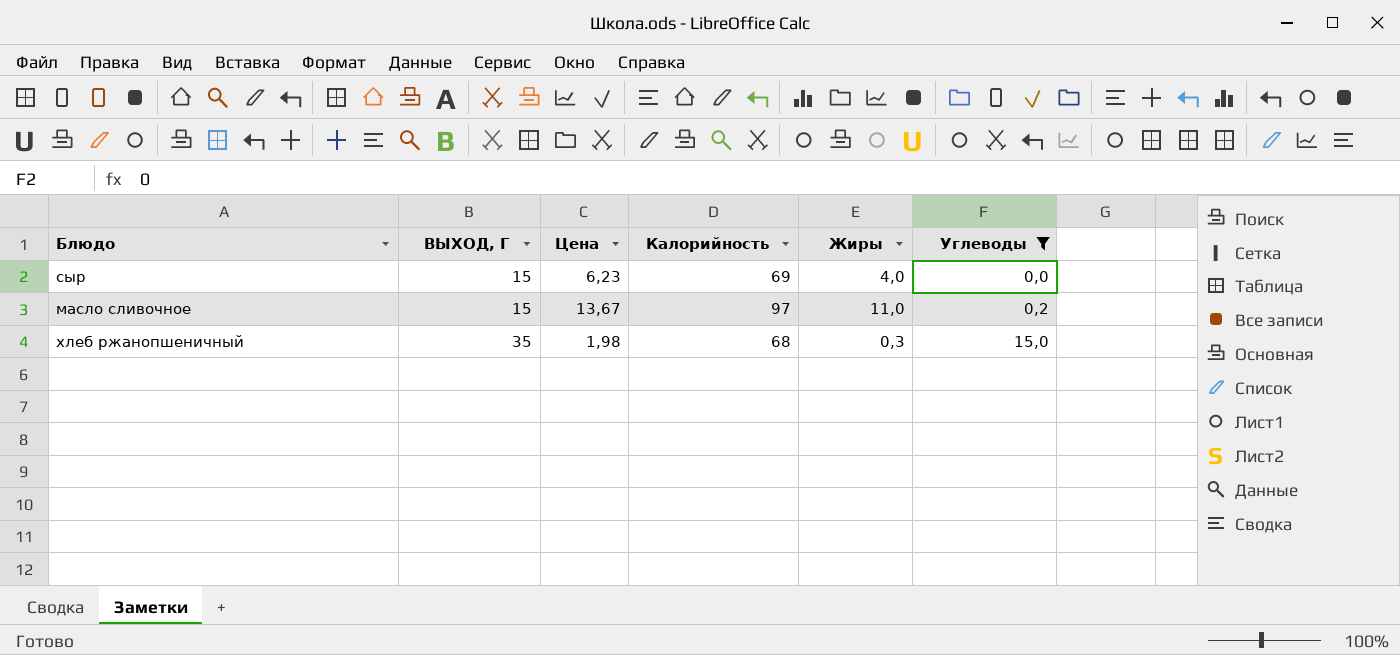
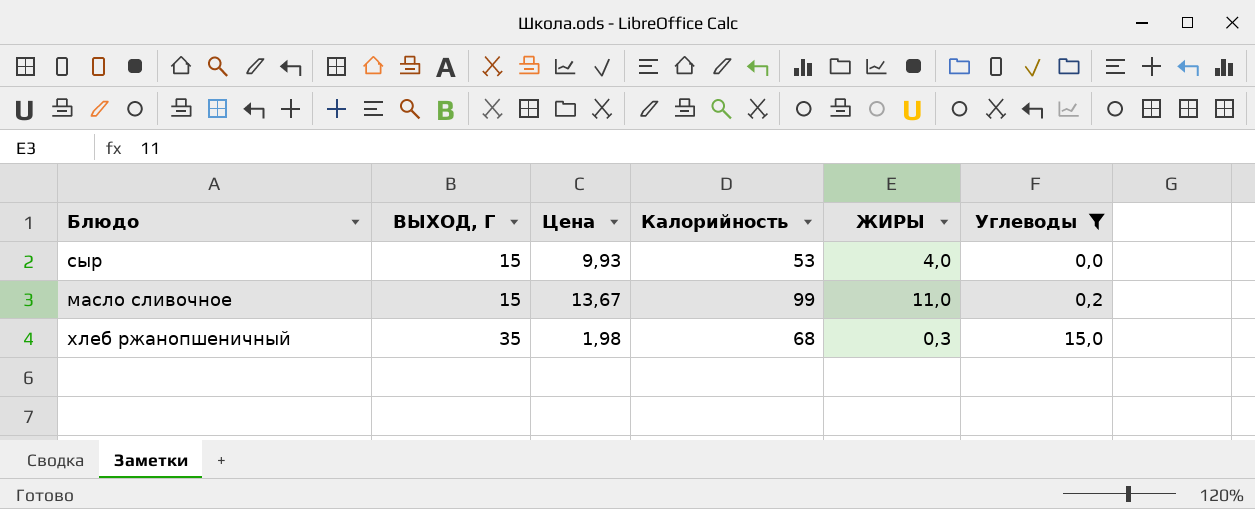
column name: Жиры -> ЖИРЫ
сыр | Цена: 6,23 -> 9,93
сыр | Калорийность: 69 -> 53
масло сливочное | Калорийность: 97 -> 99

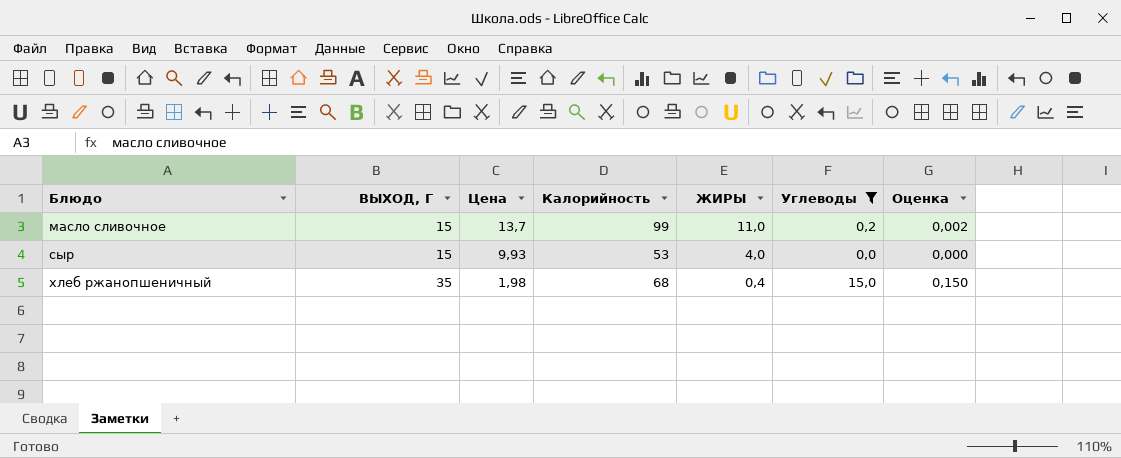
row order: ВЫХОД, Г ascending -> Блюдо ascending
column Оценка | formula: none -> [Углеводы] * 0,01
масло сливочное | Цена: 13,67 -> 13,7
хлеб ржанопшеничный | ЖИРЫ: 0,3 -> 0,4

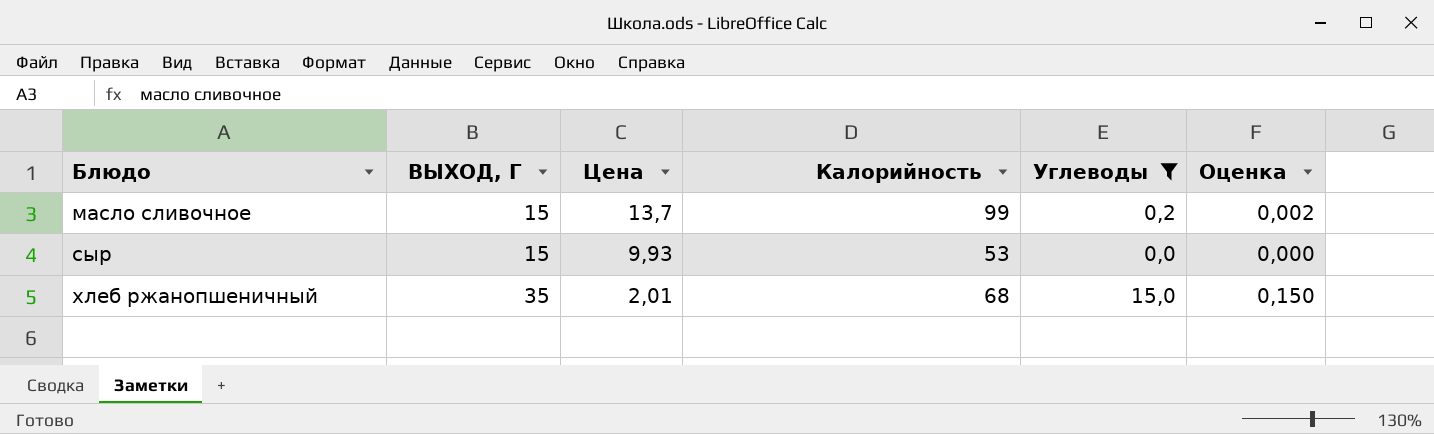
column ЖИРЫ | position: 5 -> none
хлеб ржанопшеничный | Цена: 1,98 -> 2,01

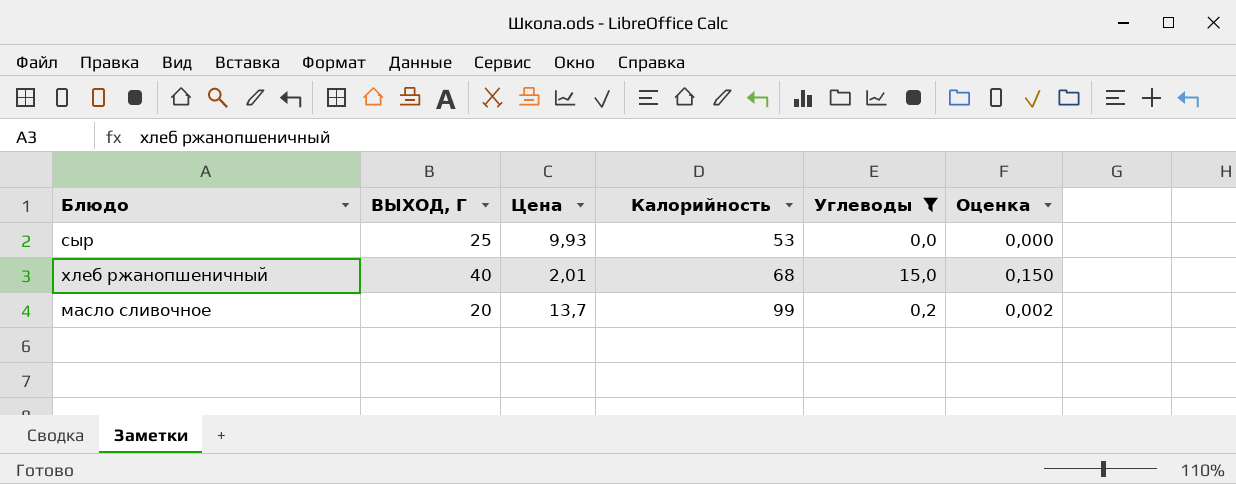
row order: Блюдо ascending -> Калорийность ascending
сыр | ВЫХОД, Г: 15 -> 25
хлеб ржанопшеничный | ВЫХОД, Г: 35 -> 40
масло сливочное | ВЫХОД, Г: 15 -> 20

